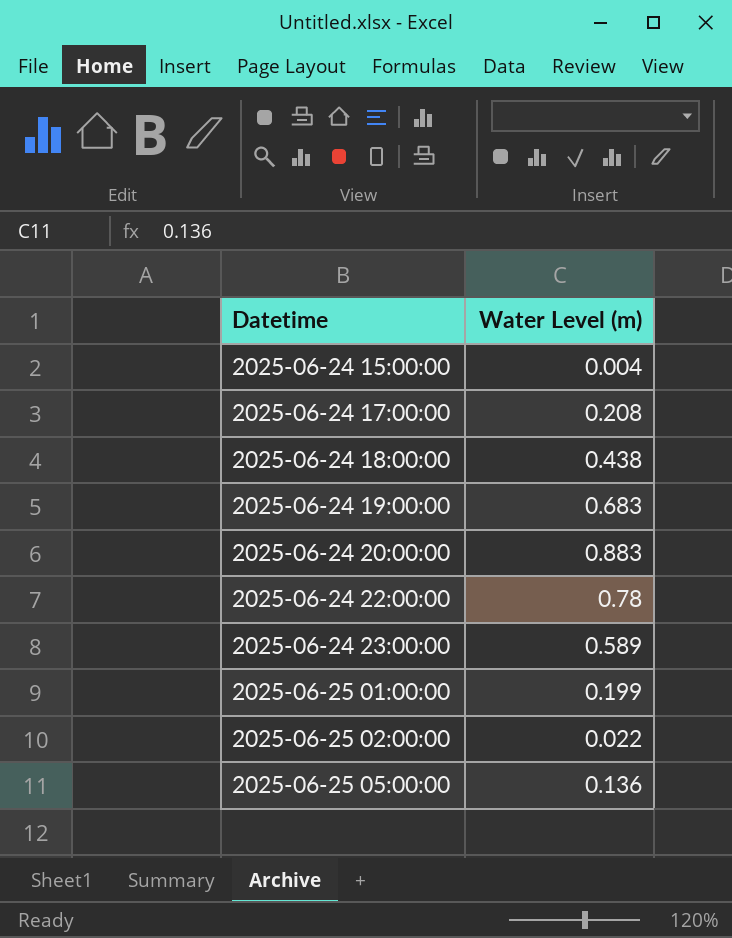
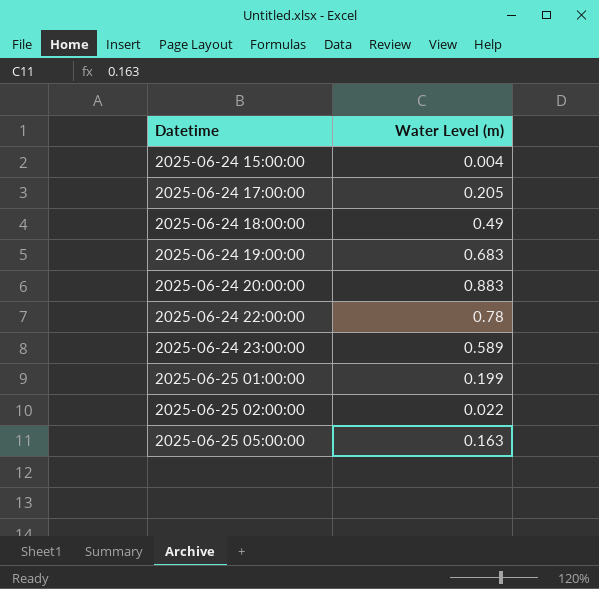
2025-06-24 17:00:00 | Water Level (m): 0.208 -> 0.205
2025-06-24 18:00:00 | Water Level (m): 0.438 -> 0.49
2025-06-25 05:00:00 | Water Level (m): 0.136 -> 0.163

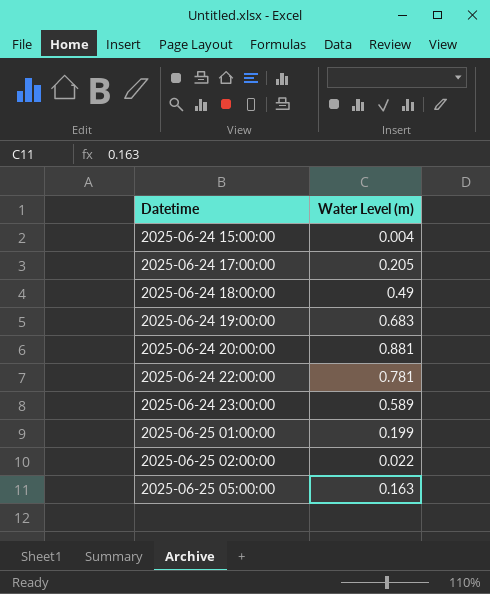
2025-06-24 20:00:00 | Water Level (m): 0.883 -> 0.881
2025-06-24 22:00:00 | Water Level (m): 0.78 -> 0.781

